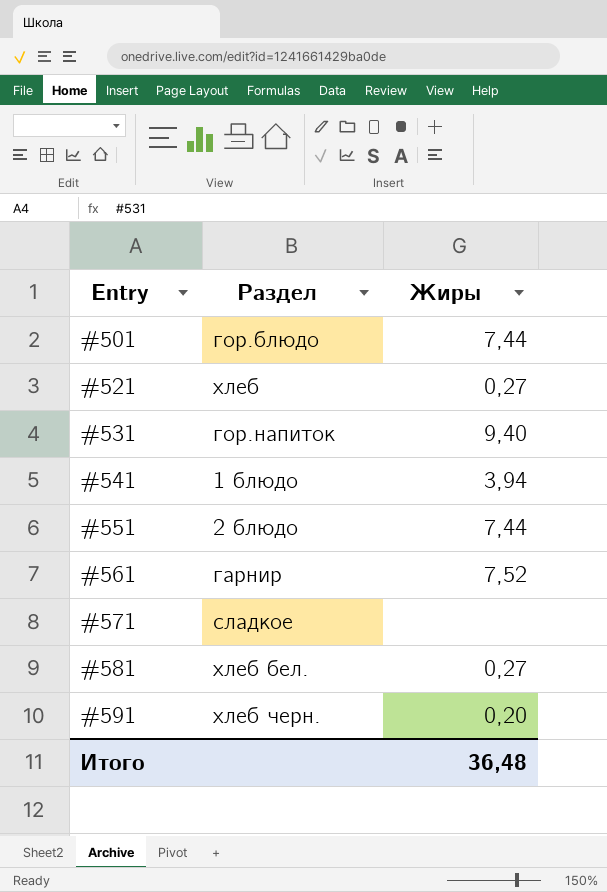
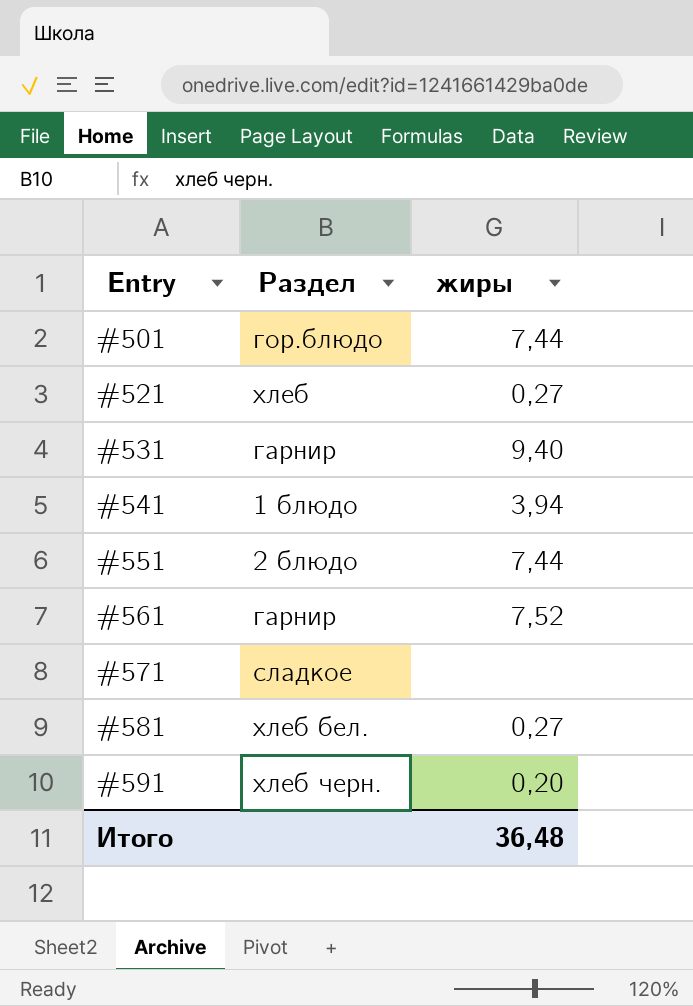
column name: Жиры -> жиры
#531 | Раздел: гор.напиток -> гарнир

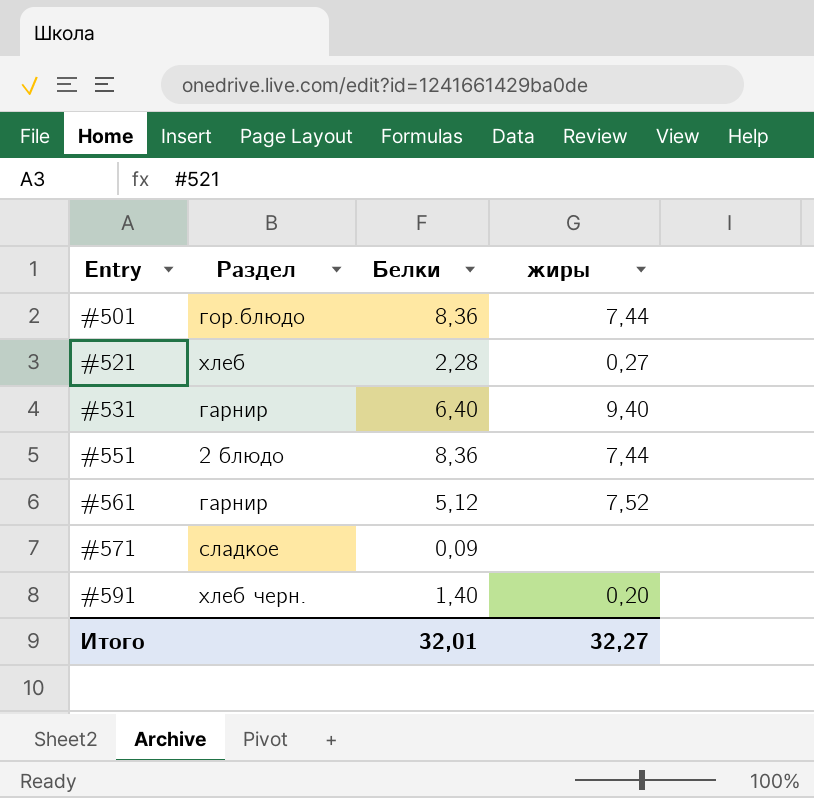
column Белки | position: none -> 3
row #541: 1 блюдо | 3,94 -> none
row #581: хлеб бел. | 0,27 -> none
Итого | жиры: 36,48 -> 32,27

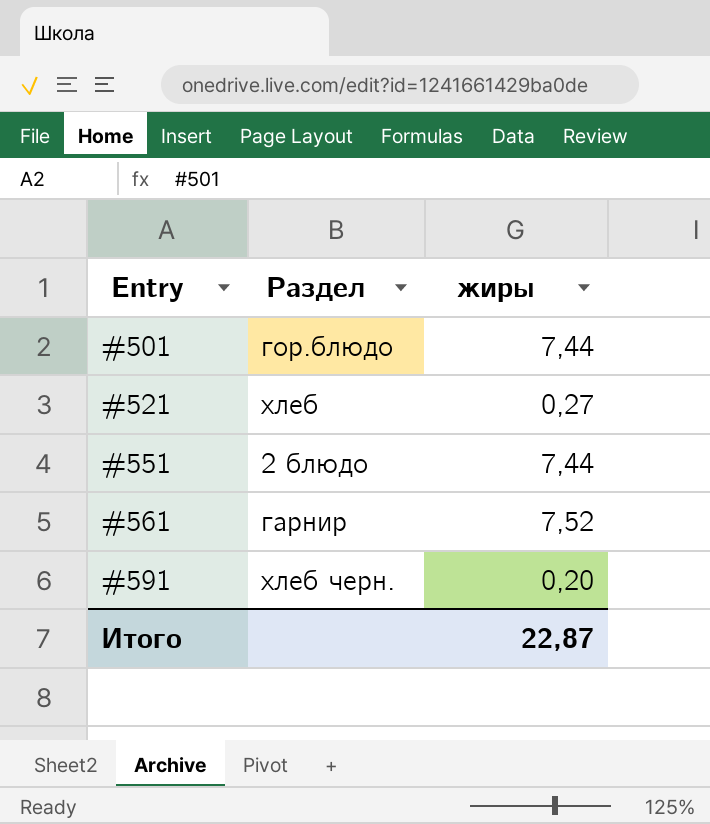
column Белки | position: 3 -> none
row #531: гарнир | 6,40 | 9,40 -> none
row #571: сладкое | 0,09 | none -> none
Итого | жиры: 32,27 -> 22,87

